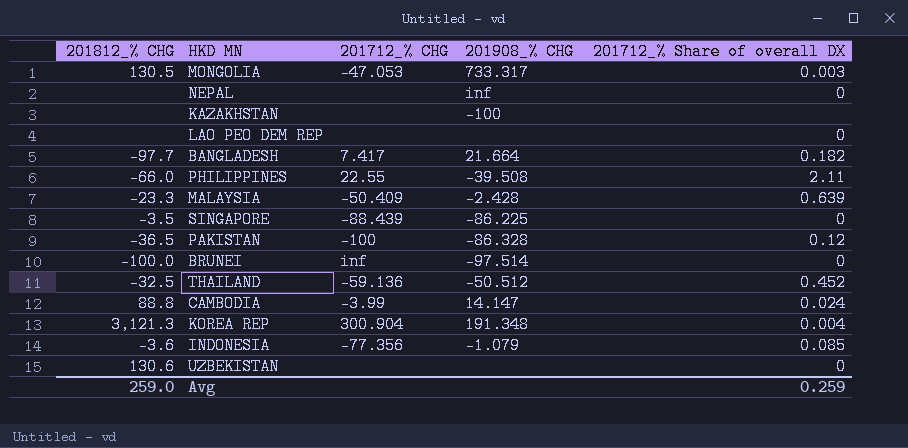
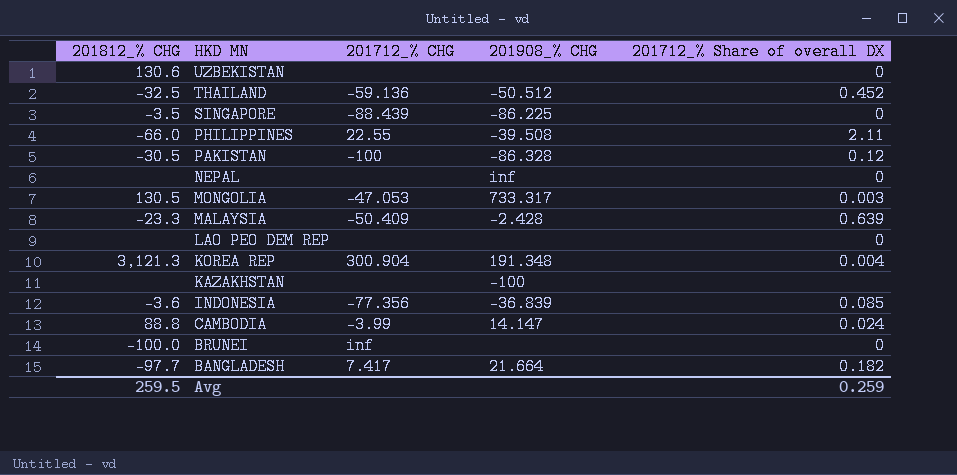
row order: none -> HKD MN descending
PAKISTAN | 201812_% CHG: -36.5 -> -30.5
INDONESIA | 201908_% CHG: -1.079 -> -36.839
BRUNEI | 201908_% CHG: -97.514 -> none
Avg | 201812_% CHG: 259.0 -> 259.5

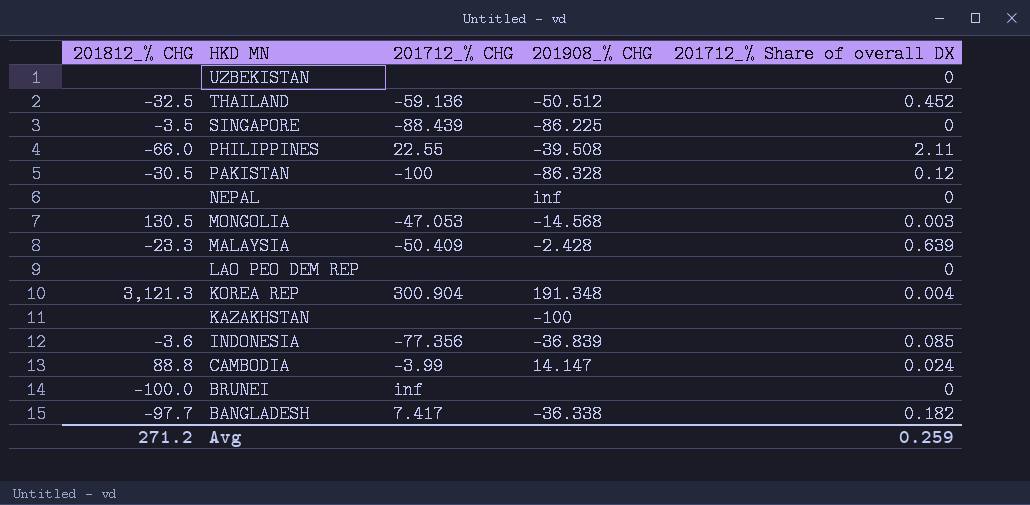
UZBEKISTAN | 201812_% CHG: 130.6 -> none
MONGOLIA | 201908_% CHG: 733.317 -> -14.568
BANGLADESH | 201908_% CHG: 21.664 -> -36.338
Avg | 201812_% CHG: 259.5 -> 271.2

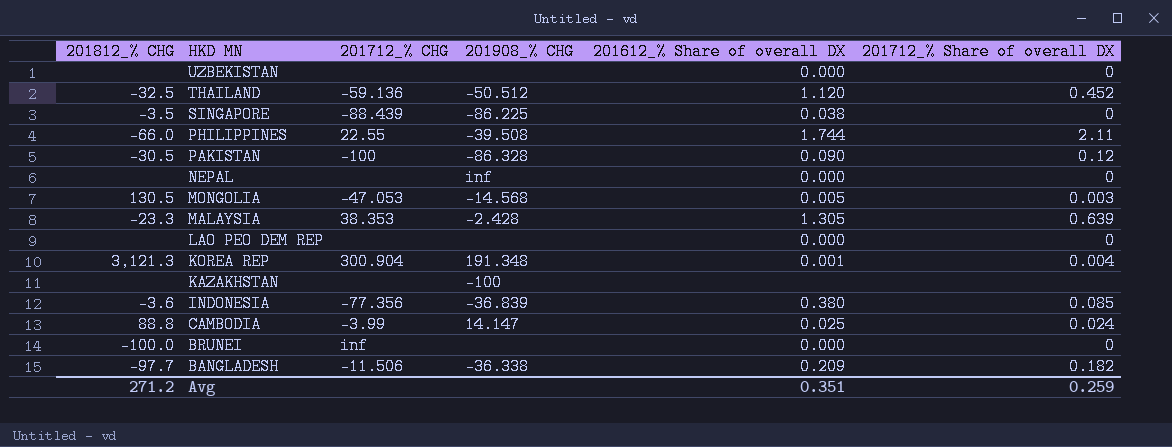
column 201612_% Share of overall DX | position: none -> 5
MALAYSIA | 201712_% CHG: -50.409 -> 38.353
BANGLADESH | 201712_% CHG: 7.417 -> -11.506

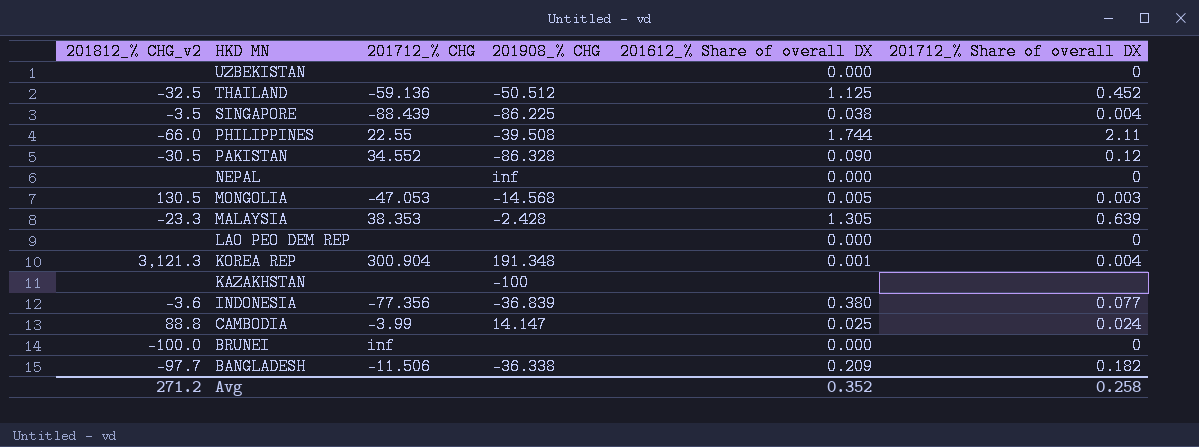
column name: 201812_% CHG -> 201812_% CHG_v2
THAILAND | 201612_% Share of overall DX: 1.120 -> 1.125
SINGAPORE | 201712_% Share of overall DX: 0 -> 0.004
PAKISTAN | 201712_% CHG: -100 -> 34.552
INDONESIA | 201712_% Share of overall DX: 0.085 -> 0.077
Avg | 201612_% Share of overall DX: 0.351 -> 0.352
Avg | 201712_% Share of overall DX: 0.259 -> 0.258

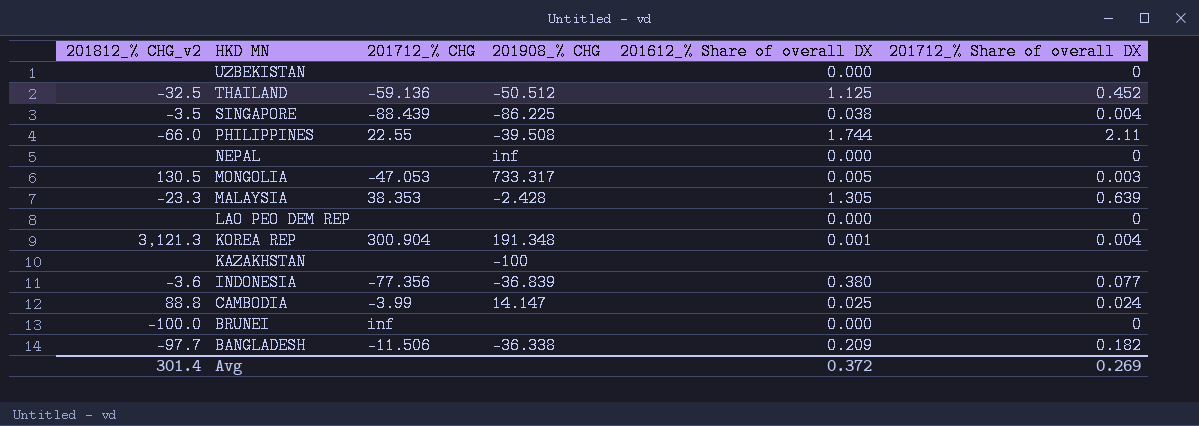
row PAKISTAN: -30.5 | 34.552 | -86.328 | 0.090 | 0.12 -> none
MONGOLIA | 201908_% CHG: -14.568 -> 733.317
Avg | 201812_% CHG_v2: 271.2 -> 301.4
Avg | 201612_% Share of overall DX: 0.352 -> 0.372
Avg | 201712_% Share of overall DX: 0.258 -> 0.269

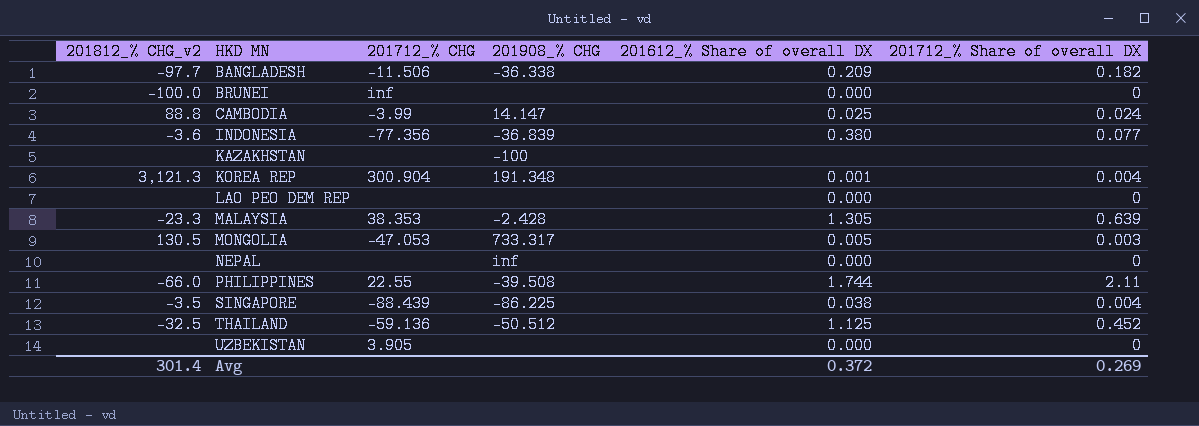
row order: HKD MN descending -> HKD MN ascending
UZBEKISTAN | 201712_% CHG: none -> 3.905

